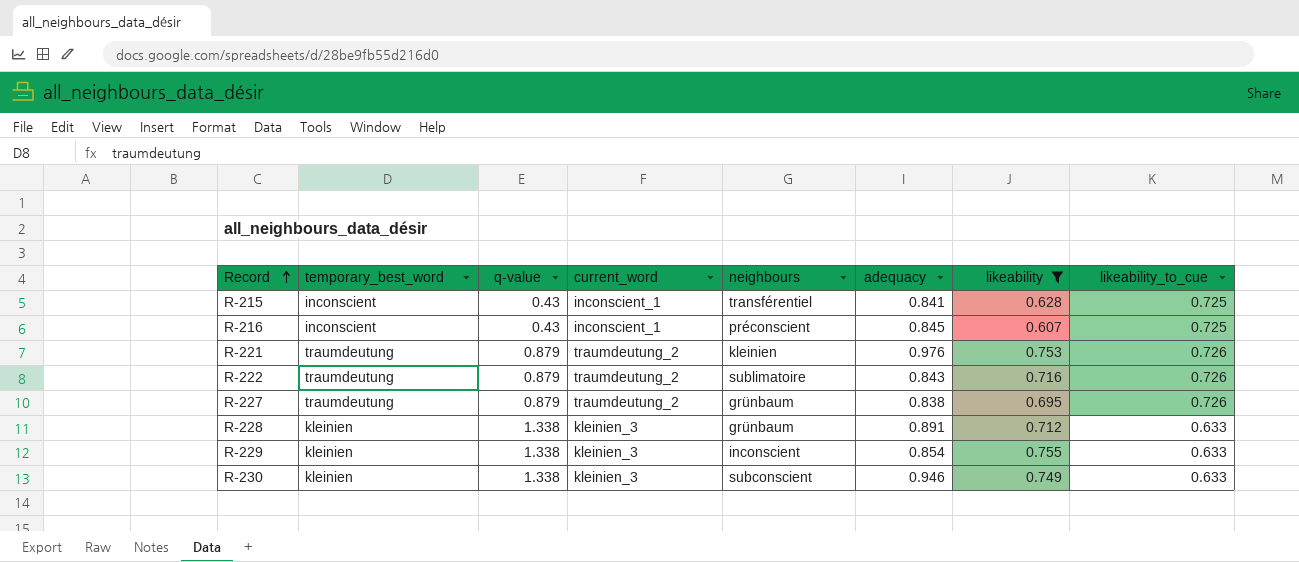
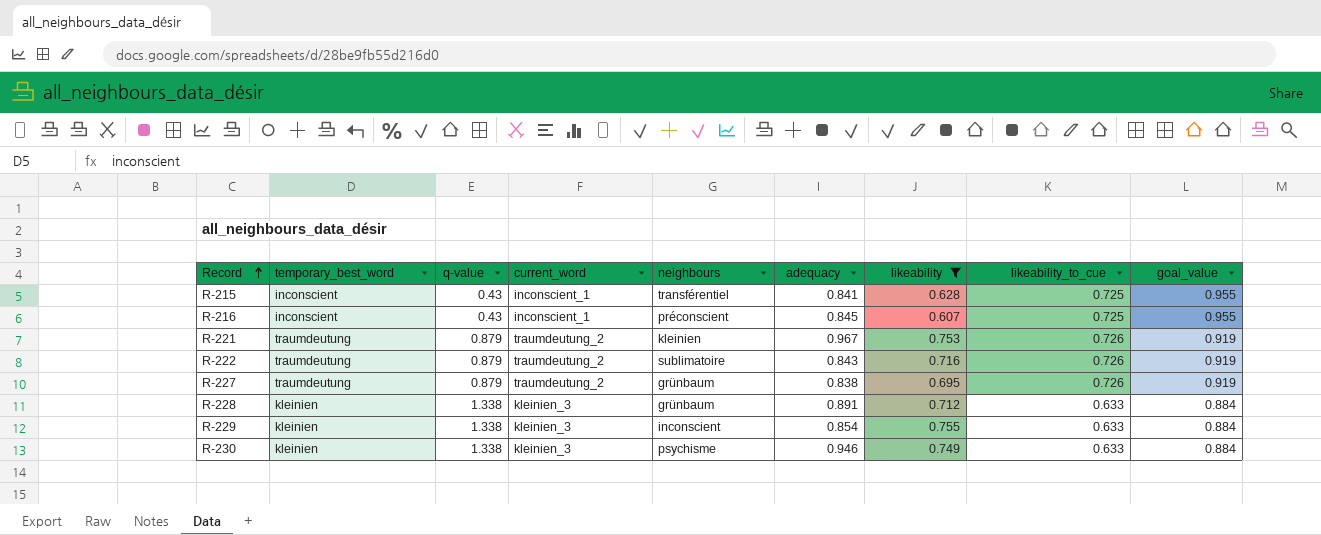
column goal_value | position: none -> 9
R-221 | adequacy: 0.976 -> 0.967
R-230 | neighbours: subconscient -> psychisme

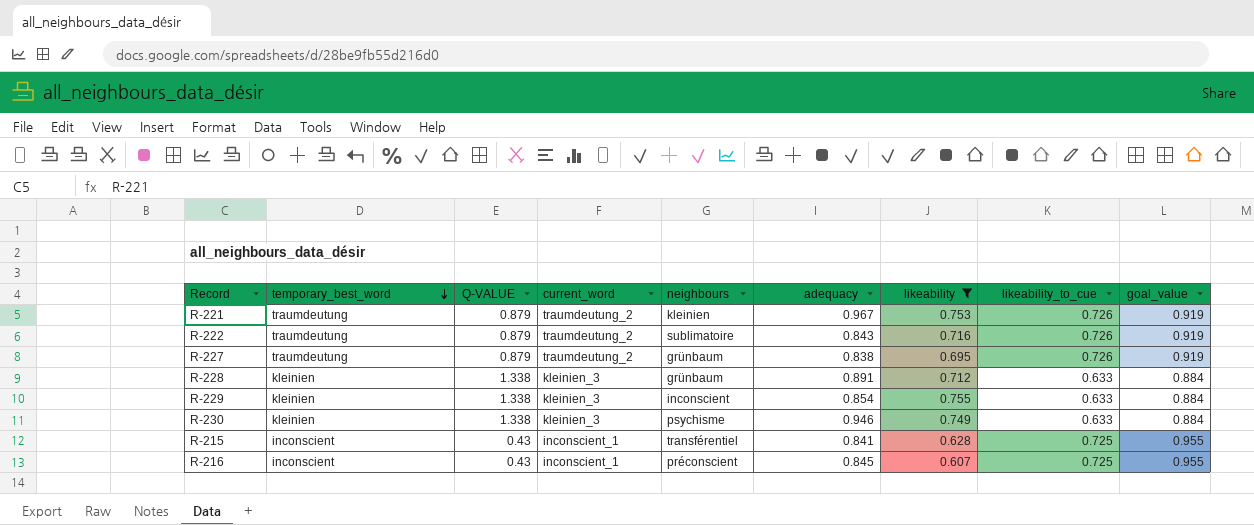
row order: Record ascending -> temporary_best_word descending
column name: q-value -> Q-VALUE

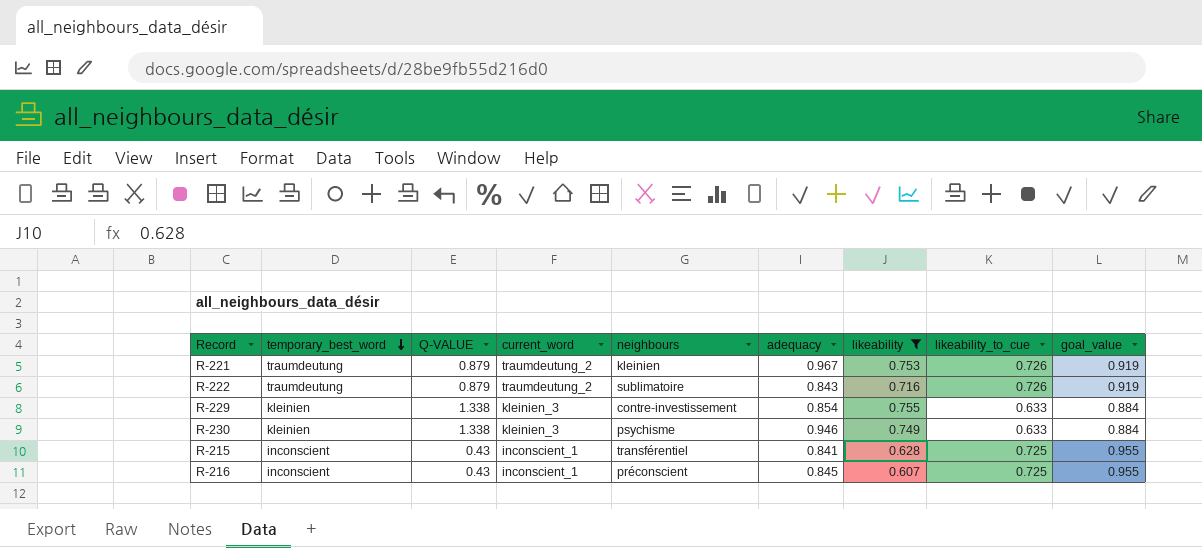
row R-227: traumdeutung | 0.879 | traumdeutung_2 | grünbaum | 0.838 | 0.695 | 0.726 | 0.919 -> none
row R-228: kleinien | 1.338 | kleinien_3 | grünbaum | 0.891 | 0.712 | 0.633 | 0.884 -> none
R-229 | neighbours: inconscient -> contre-investissement

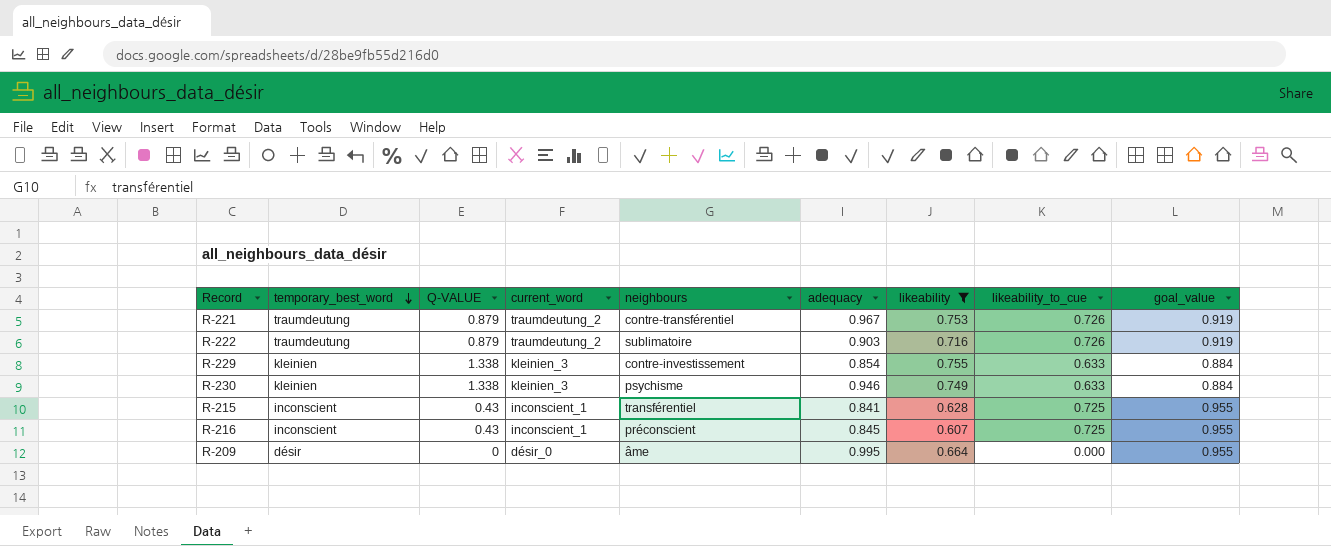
R-221 | neighbours: kleinien -> contre-transférentiel
R-222 | adequacy: 0.843 -> 0.903
row R-209: none -> désir | 0 | désir_0 | âme | 0.995 | 0.664 | 0.000 | 0.955

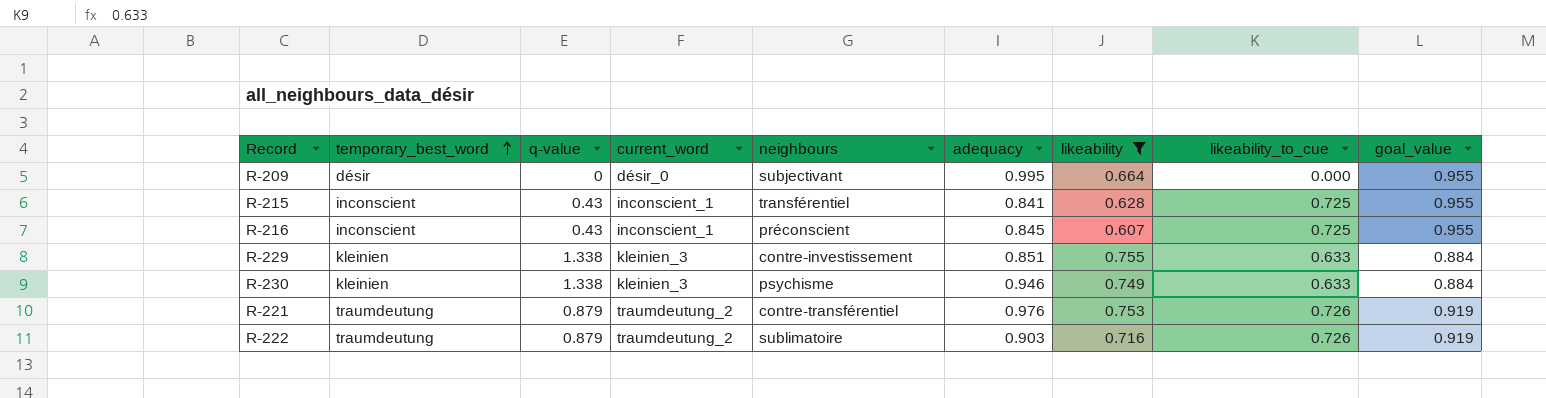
row order: temporary_best_word descending -> temporary_best_word ascending
column name: Q-VALUE -> q-value
R-209 | neighbours: âme -> subjectivant
R-229 | adequacy: 0.854 -> 0.851
R-221 | adequacy: 0.967 -> 0.976

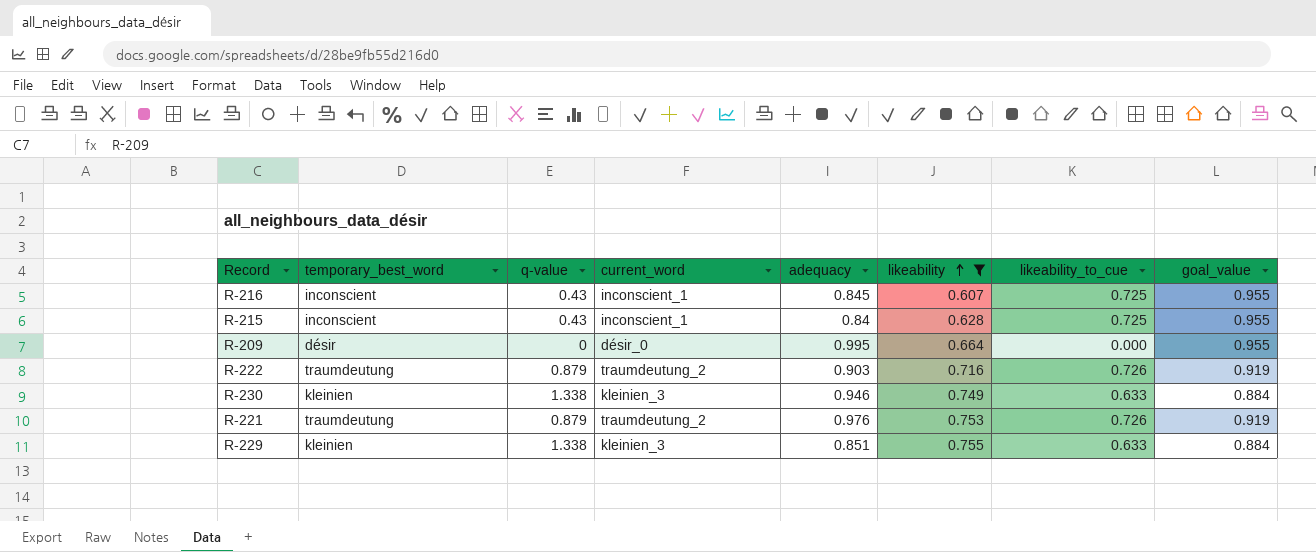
row order: temporary_best_word ascending -> likeability ascending
column neighbours | position: 5 -> none
R-215 | adequacy: 0.841 -> 0.84

